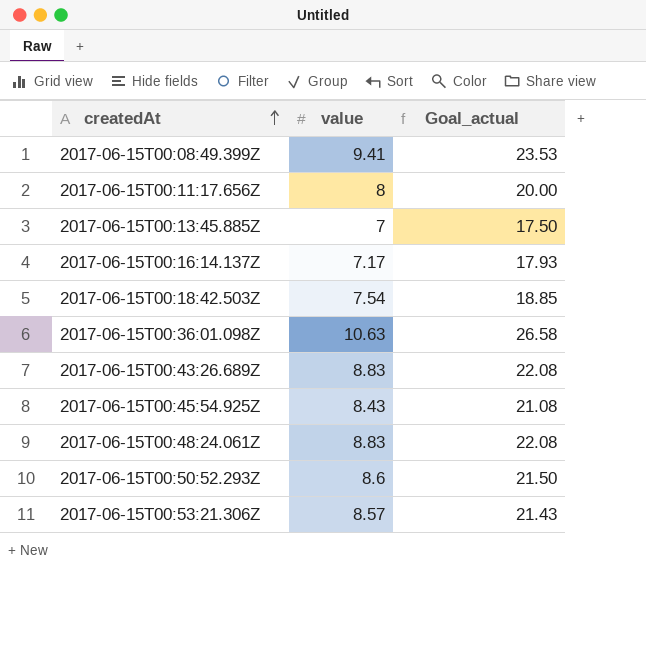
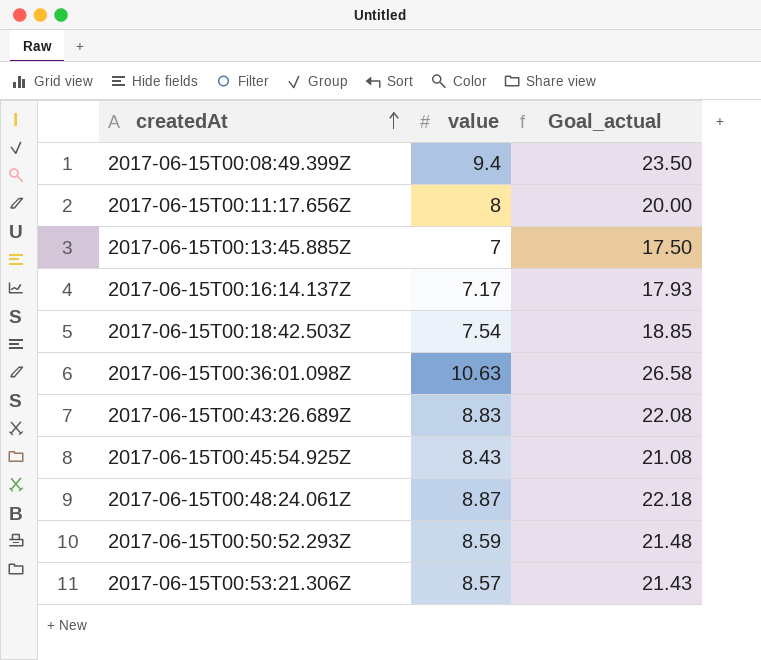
2017-06-15T00:08:49.399Z | value: 9.41 -> 9.4
2017-06-15T00:08:49.399Z | Goal_actual: 23.53 -> 23.50
2017-06-15T00:48:24.061Z | value: 8.83 -> 8.87
2017-06-15T00:48:24.061Z | Goal_actual: 22.08 -> 22.18
2017-06-15T00:50:52.293Z | value: 8.6 -> 8.59
2017-06-15T00:50:52.293Z | Goal_actual: 21.50 -> 21.48

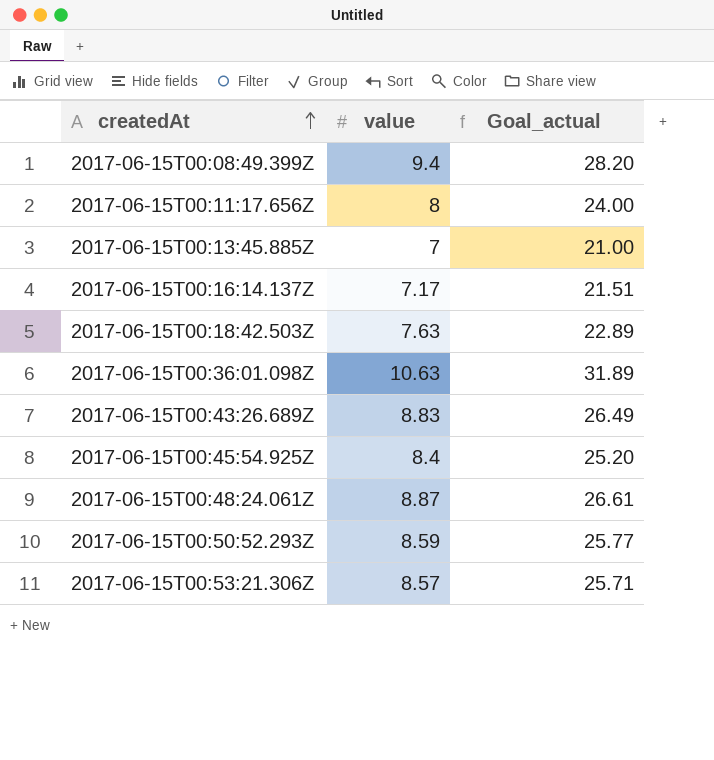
column Goal_actual | formula: [value] * 2.5 -> [value] * 3
2017-06-15T00:18:42.503Z | value: 7.54 -> 7.63
2017-06-15T00:45:54.925Z | value: 8.43 -> 8.4

